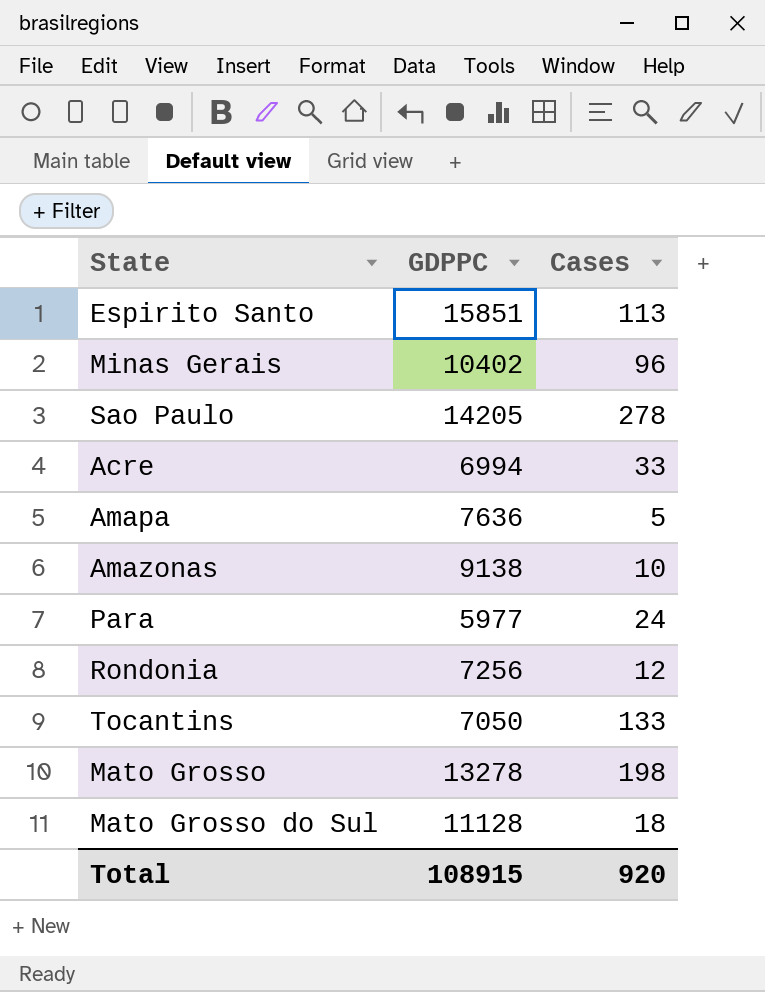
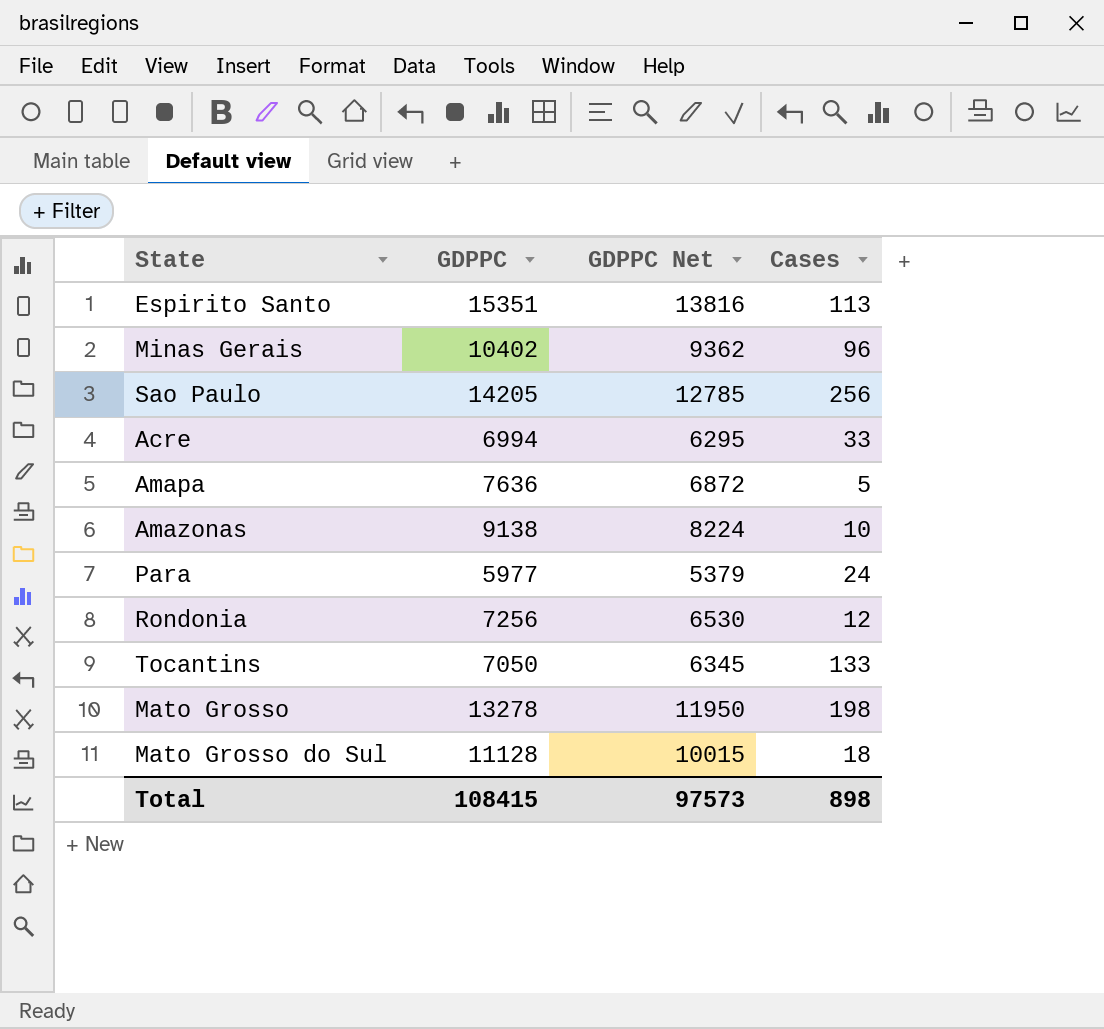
column GDPPC Net | formula: none -> [GDPPC] * 0.9
Espirito Santo | GDPPC: 15851 -> 15351
Sao Paulo | Cases: 278 -> 256
Total | GDPPC: 108915 -> 108415
Total | Cases: 920 -> 898

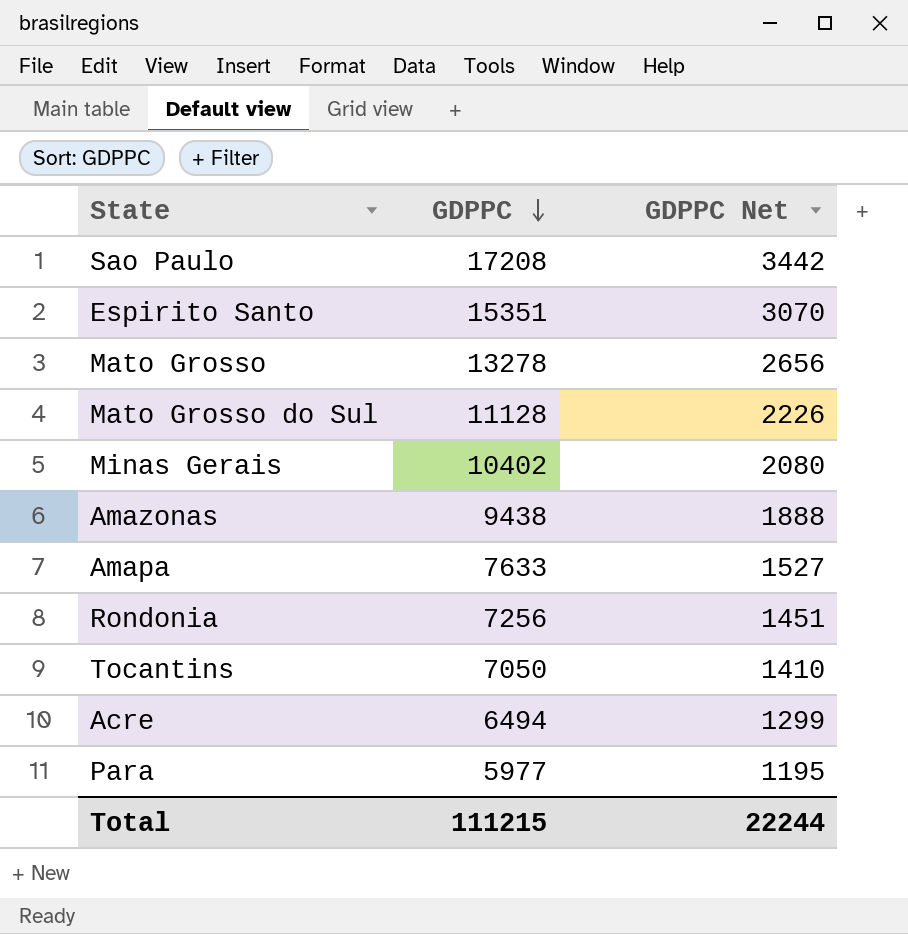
row order: none -> GDPPC descending
column Cases | position: 4 -> none
column GDPPC Net | formula: [GDPPC] * 0.9 -> [GDPPC] * 0.2
Sao Paulo | GDPPC: 14205 -> 17208
Amazonas | GDPPC: 9138 -> 9438
Amapa | GDPPC: 7636 -> 7633
Acre | GDPPC: 6994 -> 6494
Total | GDPPC: 108415 -> 111215
Total | GDPPC Net: 97573 -> 22244

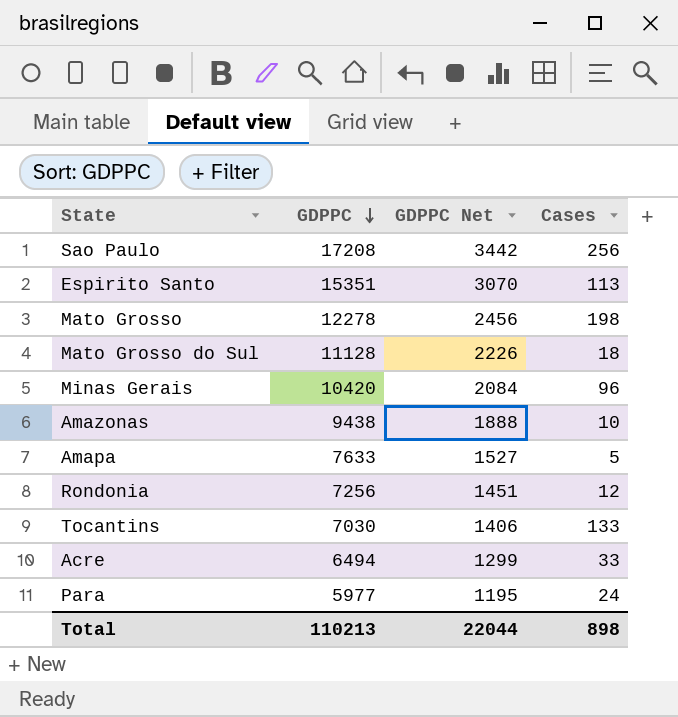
column Cases | position: none -> 4
Mato Grosso | GDPPC: 13278 -> 12278
Mato Grosso | GDPPC Net: 2656 -> 2456
Minas Gerais | GDPPC: 10402 -> 10420
Minas Gerais | GDPPC Net: 2080 -> 2084
Tocantins | GDPPC: 7050 -> 7030
Tocantins | GDPPC Net: 1410 -> 1406
Total | GDPPC: 111215 -> 110213
Total | GDPPC Net: 22244 -> 22044

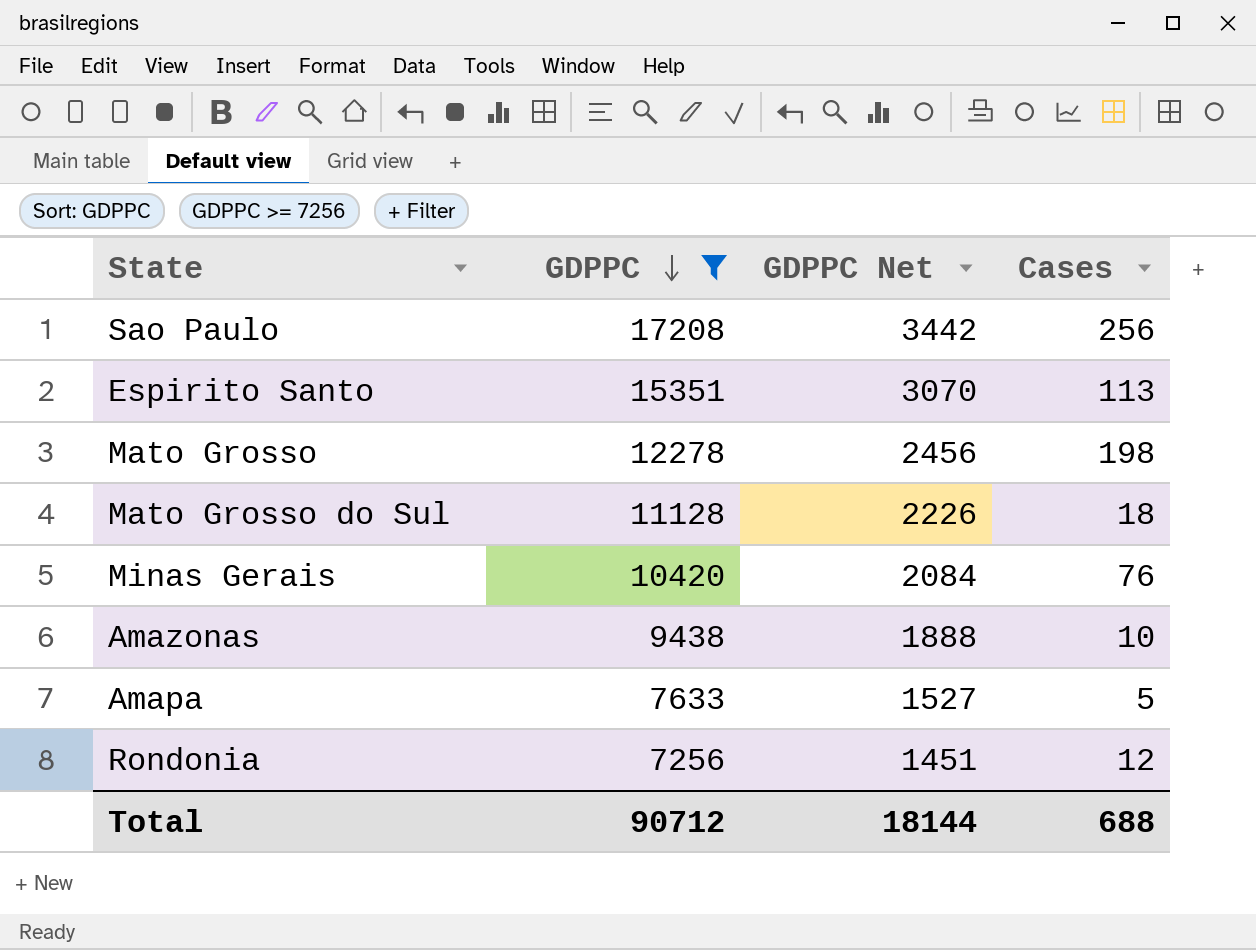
filter: none -> GDPPC >= 7256
Minas Gerais | Cases: 96 -> 76
Total | GDPPC: 110213 -> 90712
Total | GDPPC Net: 22044 -> 18144
Total | Cases: 898 -> 688

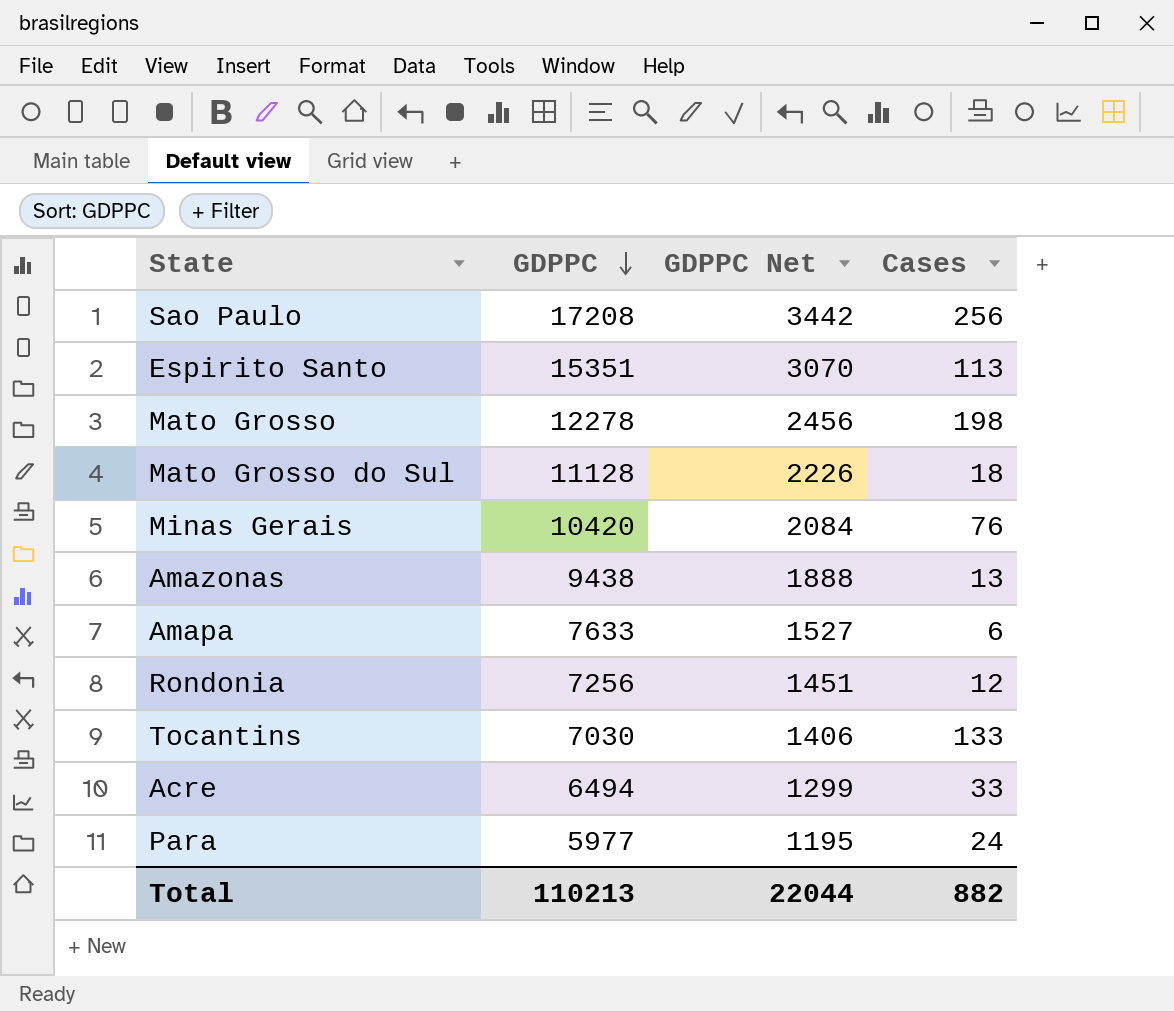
filter: GDPPC >= 7256 -> none
Amazonas | Cases: 10 -> 13
Amapa | Cases: 5 -> 6
Total | GDPPC: 90712 -> 110213
Total | GDPPC Net: 18144 -> 22044
Total | Cases: 688 -> 882

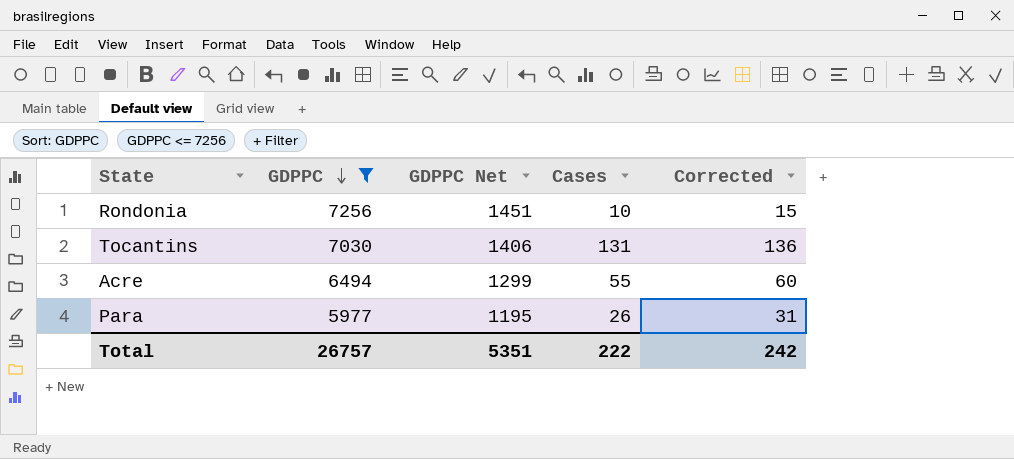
filter: none -> GDPPC <= 7256
column Corrected | formula: none -> [Cases] + 5
Rondonia | Cases: 12 -> 10
Tocantins | Cases: 133 -> 131
Acre | Cases: 33 -> 55
Para | Cases: 24 -> 26
Total | GDPPC: 110213 -> 26757
Total | GDPPC Net: 22044 -> 5351
Total | Cases: 882 -> 222

